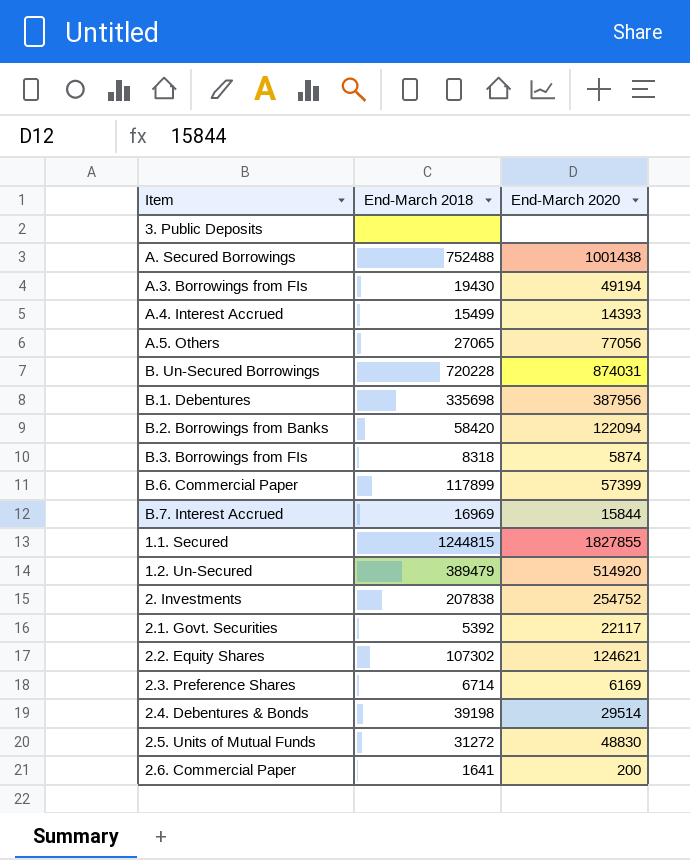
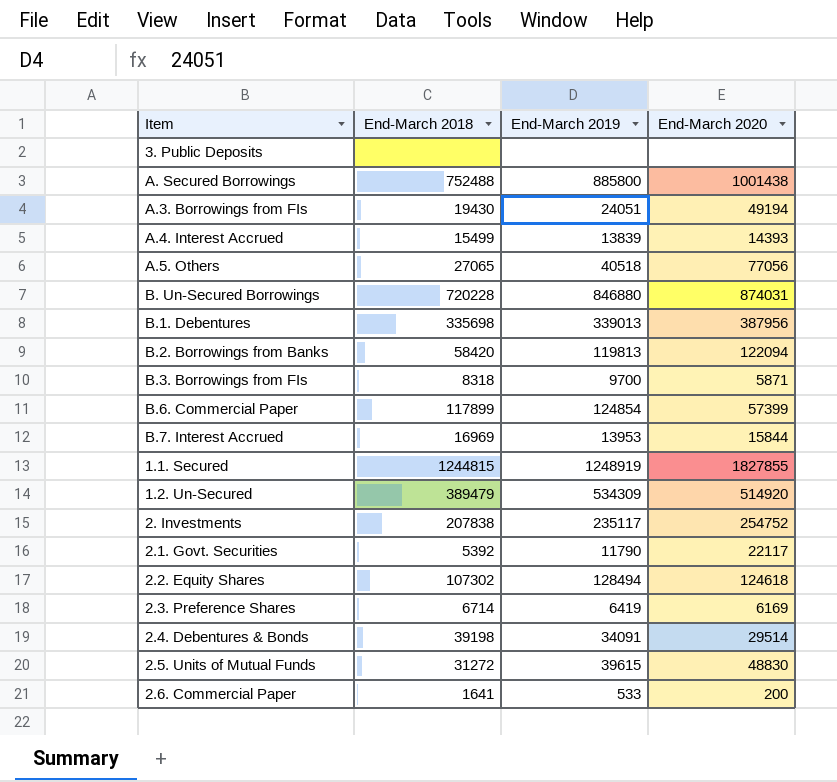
column End-March 2019 | position: none -> 3
B.3. Borrowings from FIs | End-March 2020: 5874 -> 5871
2.2. Equity Shares | End-March 2020: 124621 -> 124618

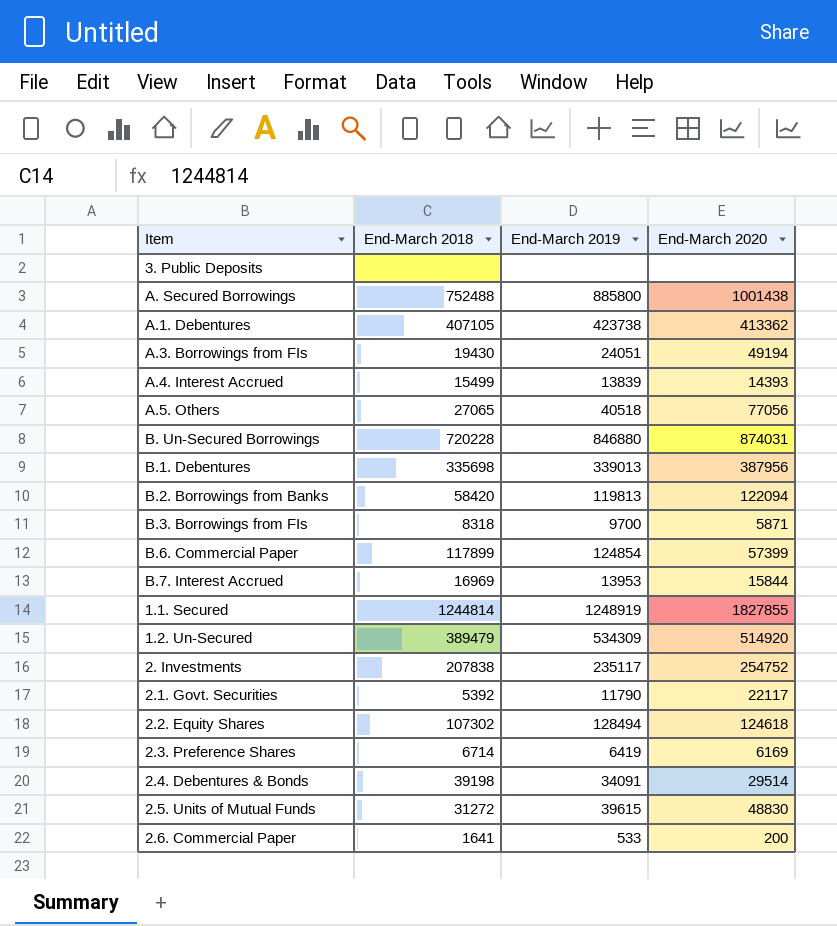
row A.1. Debentures: none -> 407105 | 423738 | 413362
1.1. Secured | End-March 2018: 1244815 -> 1244814

